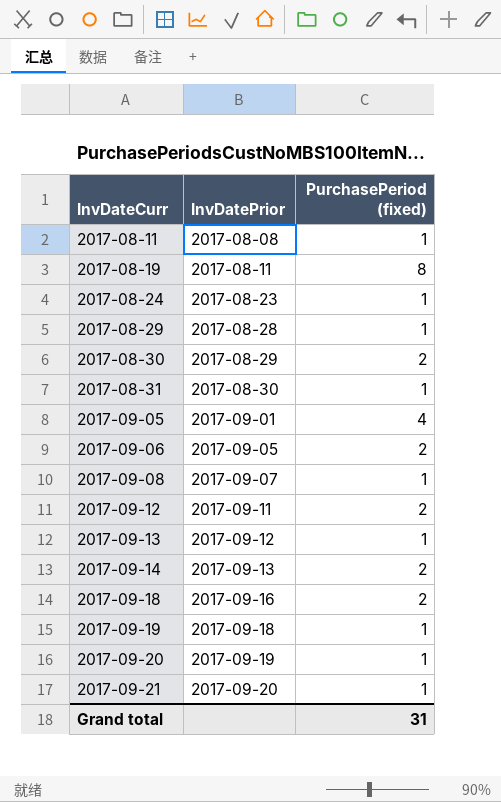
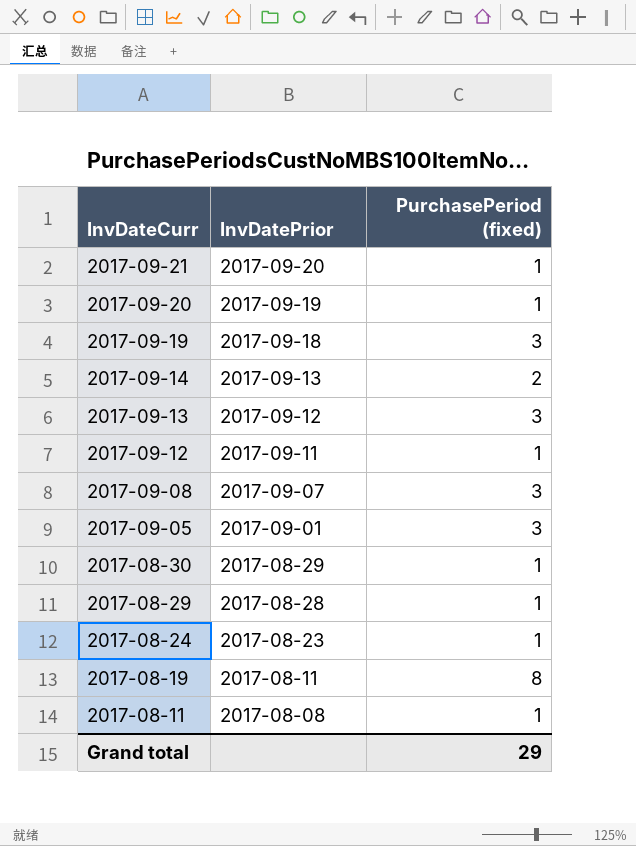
row order: InvDateCurr ascending -> InvDateCurr descending
row 2017-08-31: 2017-08-30 | 1 -> none
row 2017-09-06: 2017-09-05 | 2 -> none
row 2017-09-18: 2017-09-16 | 2 -> none
2017-09-19 | PurchasePeriod (fixed): 1 -> 3
2017-09-13 | PurchasePeriod (fixed): 1 -> 3
2017-09-12 | PurchasePeriod (fixed): 2 -> 1
2017-09-08 | PurchasePeriod (fixed): 1 -> 3
2017-09-05 | PurchasePeriod (fixed): 4 -> 3
2017-08-30 | PurchasePeriod (fixed): 2 -> 1
Grand total | PurchasePeriod (fixed): 31 -> 29

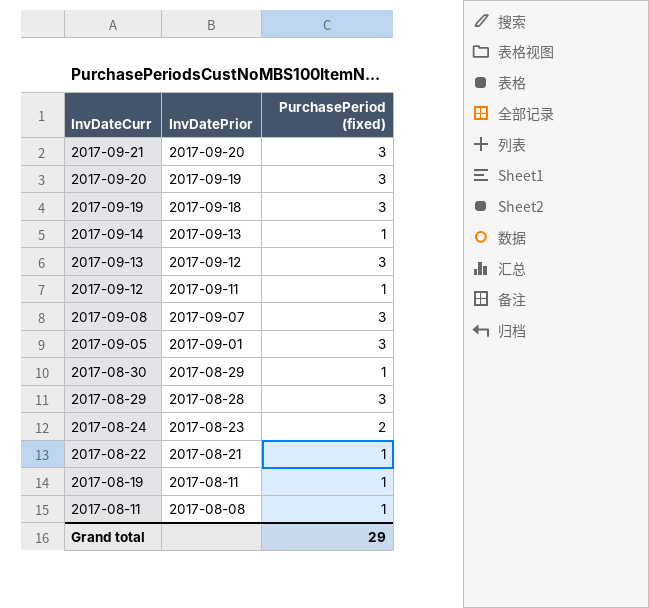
2017-09-21 | PurchasePeriod (fixed): 1 -> 3
2017-09-20 | PurchasePeriod (fixed): 1 -> 3
2017-09-14 | PurchasePeriod (fixed): 2 -> 1
2017-08-29 | PurchasePeriod (fixed): 1 -> 3
2017-08-24 | PurchasePeriod (fixed): 1 -> 2
row 2017-08-22: none -> 2017-08-21 | 1
2017-08-19 | PurchasePeriod (fixed): 8 -> 1

